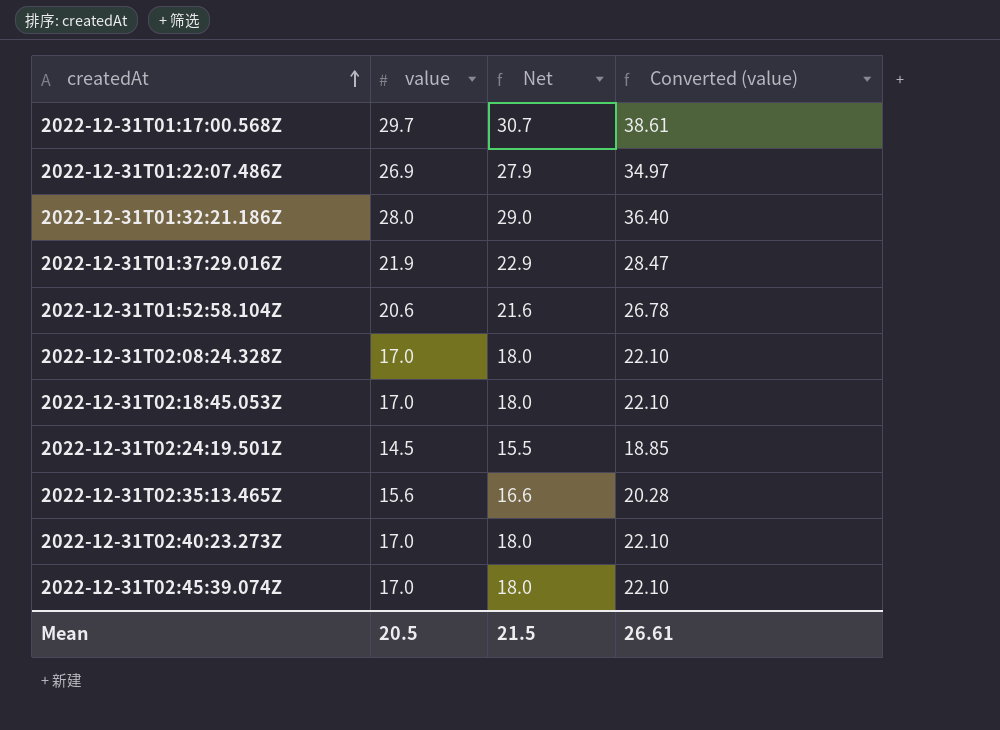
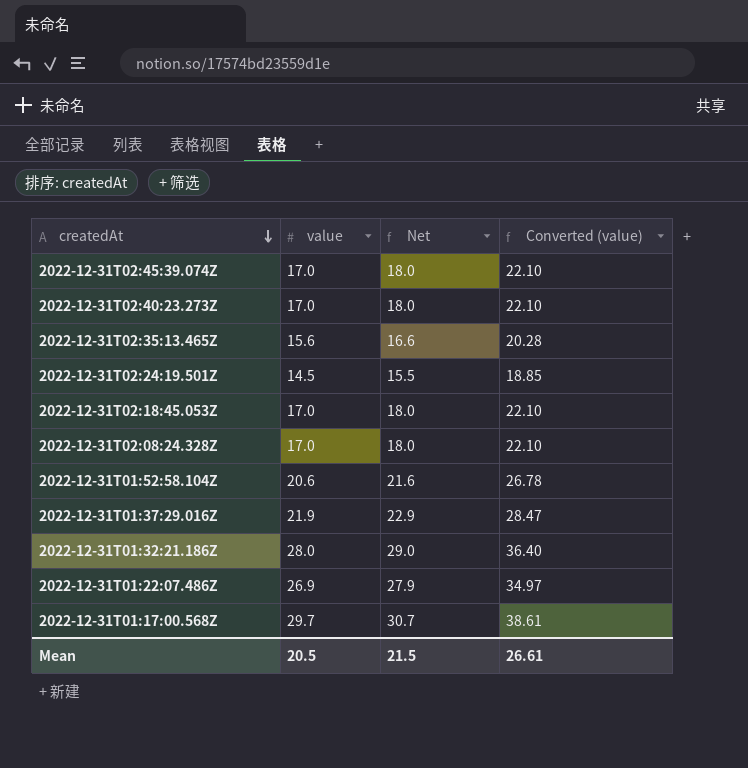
row order: createdAt ascending -> createdAt descending

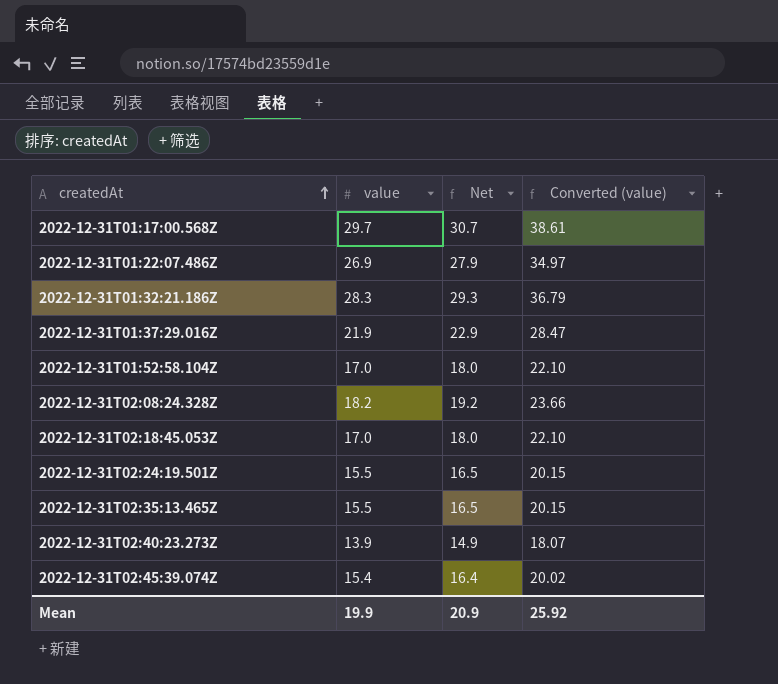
row order: createdAt descending -> createdAt ascending
2022-12-31T01:32:21.186Z | value: 28.0 -> 28.3
2022-12-31T01:32:21.186Z | Net: 29.0 -> 29.3
2022-12-31T01:32:21.186Z | Converted (value): 36.40 -> 36.79
2022-12-31T01:52:58.104Z | value: 20.6 -> 17.0
2022-12-31T01:52:58.104Z | Net: 21.6 -> 18.0
2022-12-31T01:52:58.104Z | Converted (value): 26.78 -> 22.10
2022-12-31T02:08:24.328Z | value: 17.0 -> 18.2
2022-12-31T02:08:24.328Z | Net: 18.0 -> 19.2
2022-12-31T02:08:24.328Z | Converted (value): 22.10 -> 23.66
2022-12-31T02:24:19.501Z | value: 14.5 -> 15.5
2022-12-31T02:24:19.501Z | Net: 15.5 -> 16.5
2022-12-31T02:24:19.501Z | Converted (value): 18.85 -> 20.15
2022-12-31T02:35:13.465Z | value: 15.6 -> 15.5
2022-12-31T02:35:13.465Z | Net: 16.6 -> 16.5
2022-12-31T02:35:13.465Z | Converted (value): 20.28 -> 20.15
2022-12-31T02:40:23.273Z | value: 17.0 -> 13.9
2022-12-31T02:40:23.273Z | Net: 18.0 -> 14.9
2022-12-31T02:40:23.273Z | Converted (value): 22.10 -> 18.07
2022-12-31T02:45:39.074Z | value: 17.0 -> 15.4
2022-12-31T02:45:39.074Z | Net: 18.0 -> 16.4
2022-12-31T02:45:39.074Z | Converted (value): 22.10 -> 20.02
Mean | value: 20.5 -> 19.9
Mean | Net: 21.5 -> 20.9
Mean | Converted (value): 26.61 -> 25.92

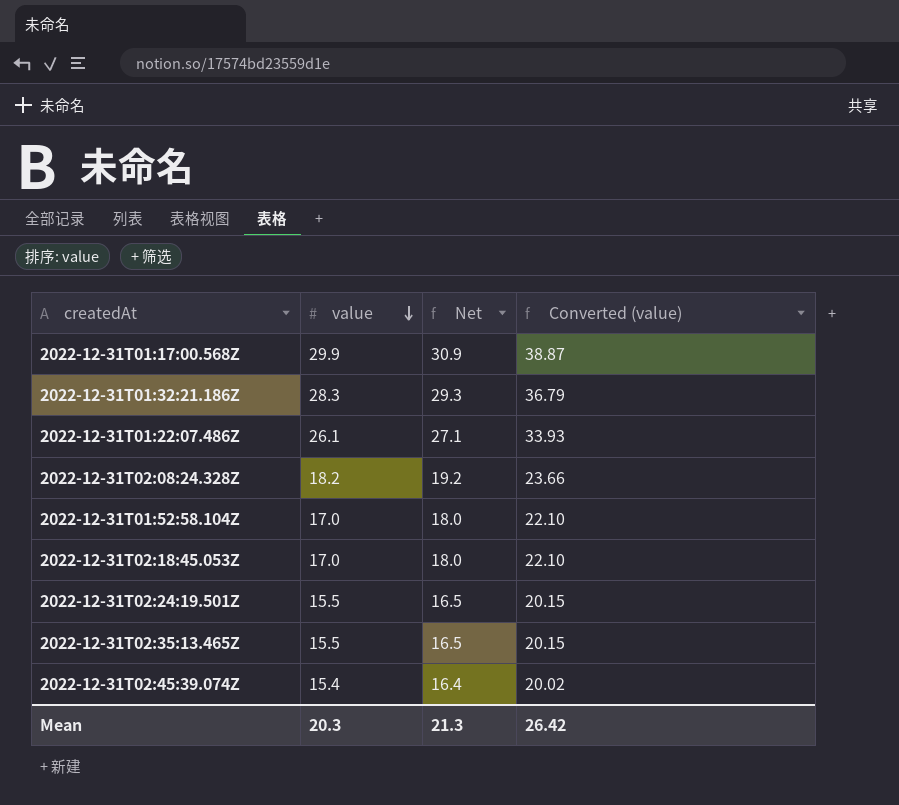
row order: createdAt ascending -> value descending
row 2022-12-31T01:37:29.016Z: 21.9 | 22.9 | 28.47 -> none
row 2022-12-31T02:40:23.273Z: 13.9 | 14.9 | 18.07 -> none
2022-12-31T01:17:00.568Z | value: 29.7 -> 29.9
2022-12-31T01:17:00.568Z | Net: 30.7 -> 30.9
2022-12-31T01:17:00.568Z | Converted (value): 38.61 -> 38.87
2022-12-31T01:22:07.486Z | value: 26.9 -> 26.1
2022-12-31T01:22:07.486Z | Net: 27.9 -> 27.1
2022-12-31T01:22:07.486Z | Converted (value): 34.97 -> 33.93
Mean | value: 19.9 -> 20.3
Mean | Net: 20.9 -> 21.3
Mean | Converted (value): 25.92 -> 26.42

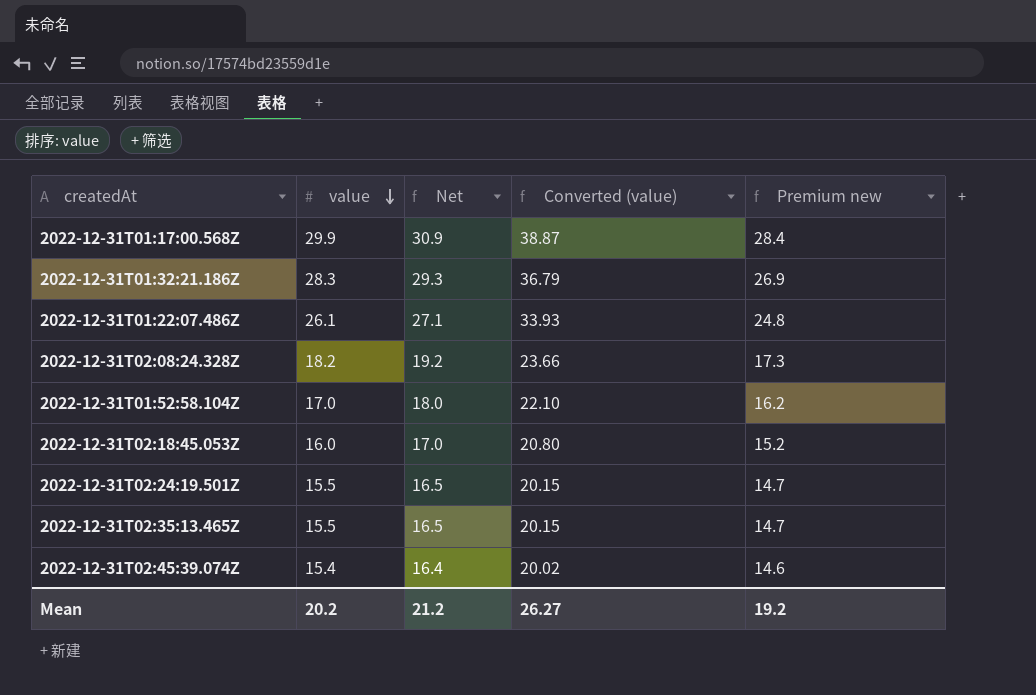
column Premium new | formula: none -> [value] * 0.95
2022-12-31T02:18:45.053Z | value: 17.0 -> 16.0
2022-12-31T02:18:45.053Z | Net: 18.0 -> 17.0
2022-12-31T02:18:45.053Z | Converted (value): 22.10 -> 20.80
Mean | value: 20.3 -> 20.2
Mean | Net: 21.3 -> 21.2
Mean | Converted (value): 26.42 -> 26.27

